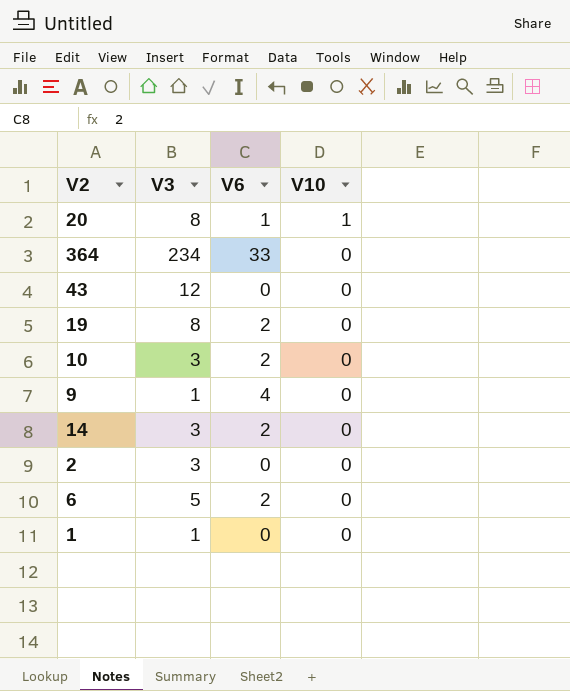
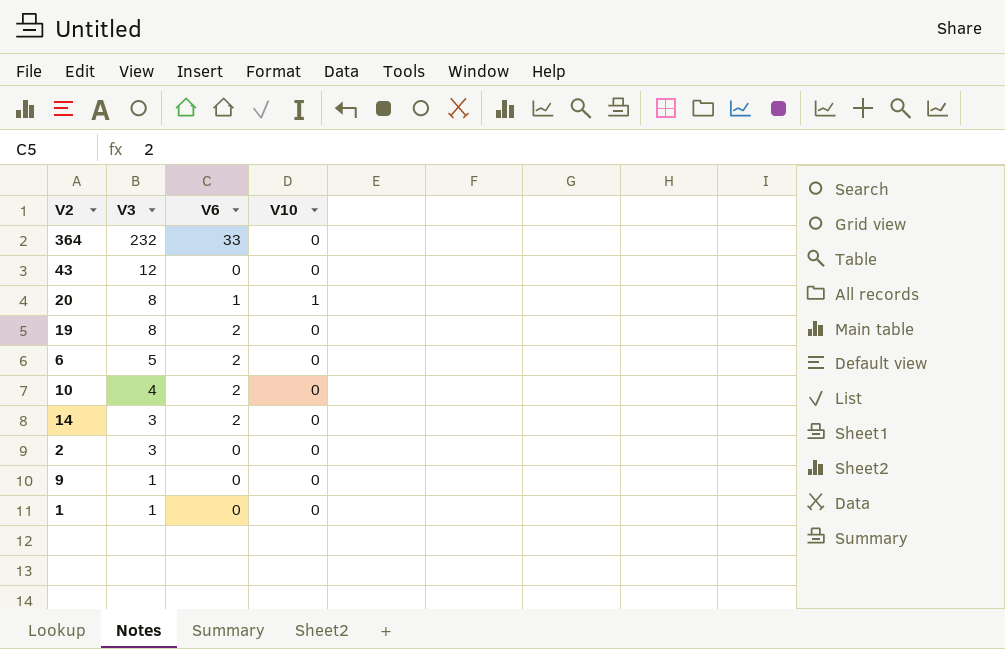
row order: V10 descending -> V3 descending
364 | V3: 234 -> 232
10 | V3: 3 -> 4
9 | V6: 4 -> 0

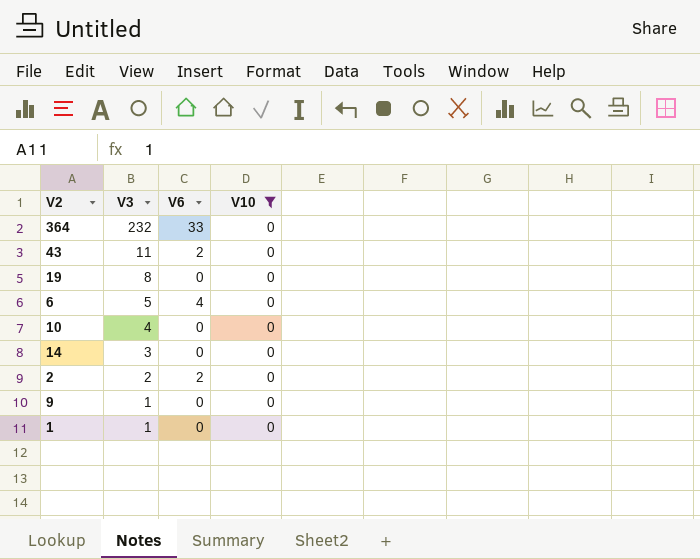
filter: none -> V10 = 0
43 | V3: 12 -> 11
43 | V6: 0 -> 2
19 | V6: 2 -> 0
6 | V6: 2 -> 4
10 | V6: 2 -> 0
14 | V6: 2 -> 0
2 | V3: 3 -> 2
2 | V6: 0 -> 2

